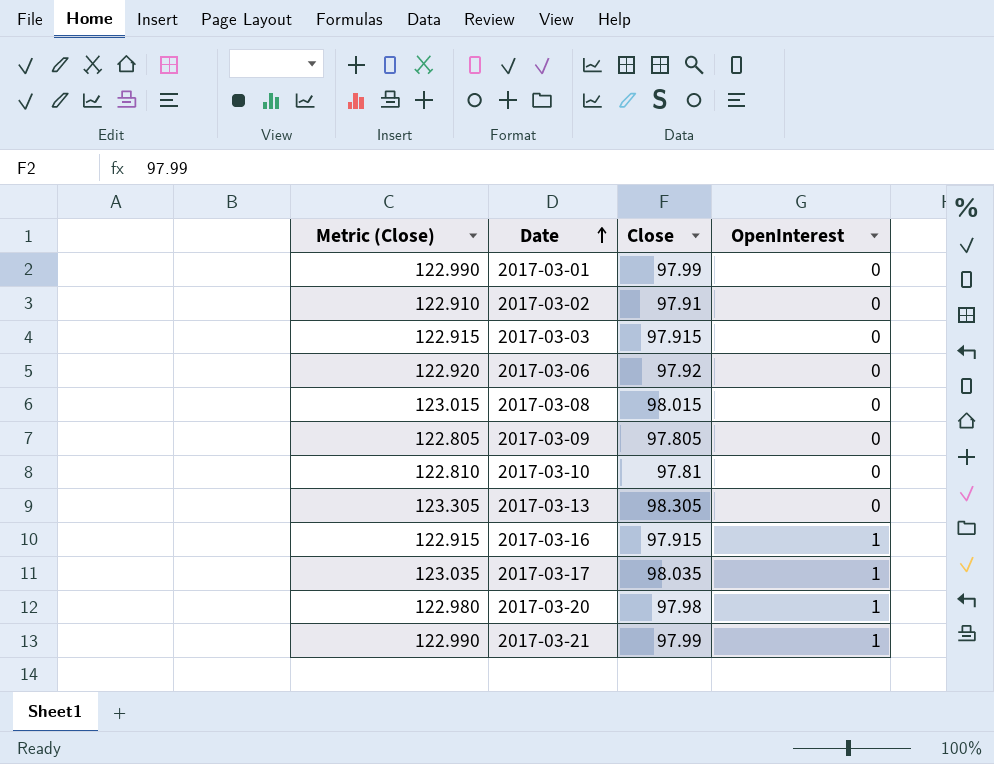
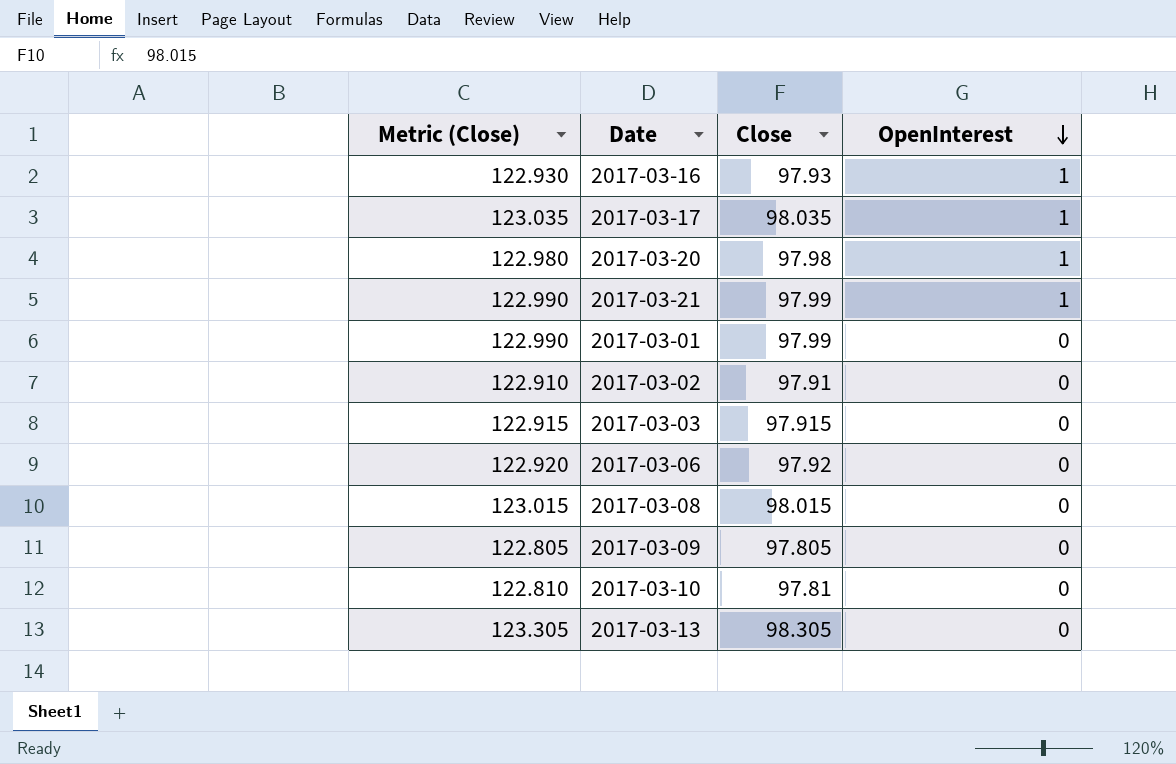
row order: Date ascending -> OpenInterest descending
2017-03-16 | Metric (Close): 122.915 -> 122.930
2017-03-16 | Close: 97.915 -> 97.93

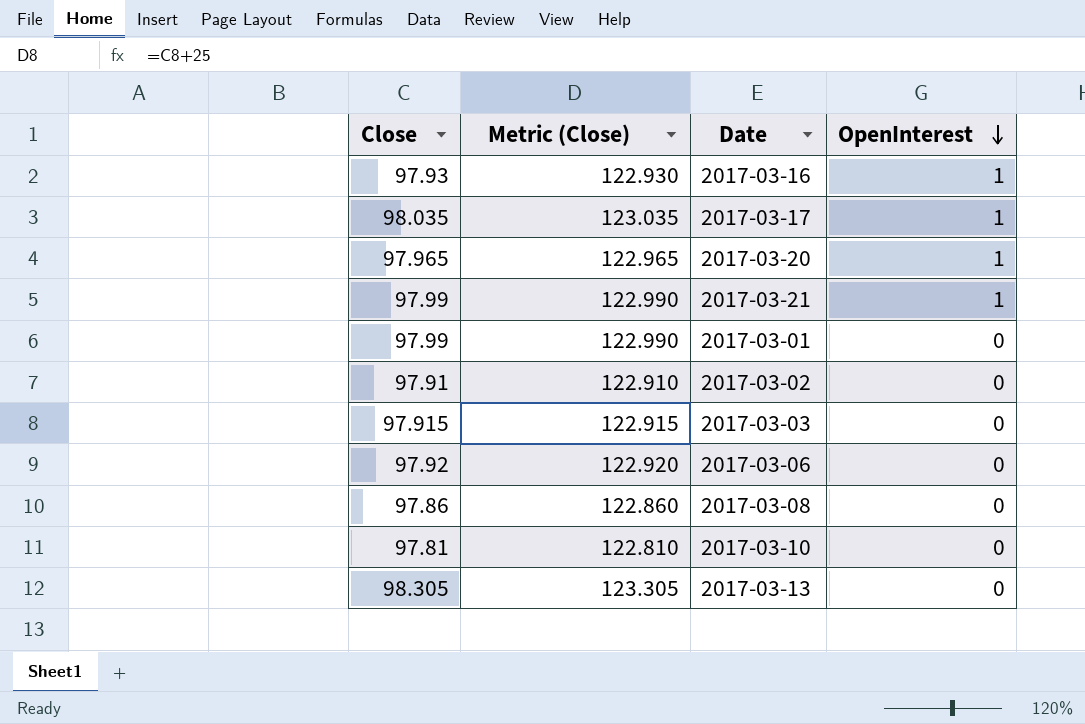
column Close | position: 3 -> 1
row 2017-03-09: 122.805 | 97.805 | 0 -> none
2017-03-20 | Close: 97.98 -> 97.965
2017-03-20 | Metric (Close): 122.980 -> 122.965
2017-03-08 | Close: 98.015 -> 97.86
2017-03-08 | Metric (Close): 123.015 -> 122.860

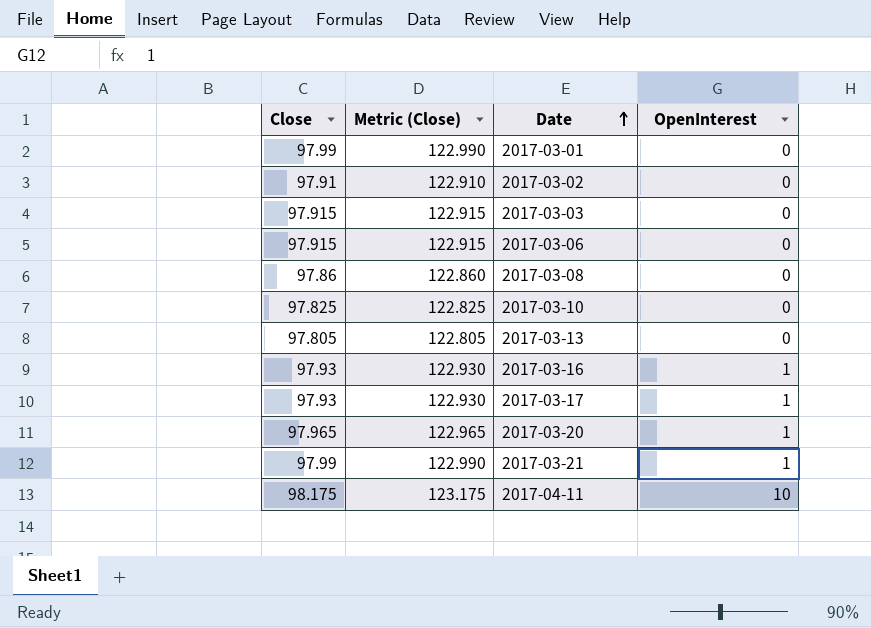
row order: OpenInterest descending -> Date ascending
2017-03-06 | Close: 97.92 -> 97.915
2017-03-06 | Metric (Close): 122.920 -> 122.915
2017-03-10 | Close: 97.81 -> 97.825
2017-03-10 | Metric (Close): 122.810 -> 122.825
2017-03-13 | Close: 98.305 -> 97.805
2017-03-13 | Metric (Close): 123.305 -> 122.805
2017-03-17 | Close: 98.035 -> 97.93
2017-03-17 | Metric (Close): 123.035 -> 122.930
row 2017-04-11: none -> 98.175 | 123.175 | 10

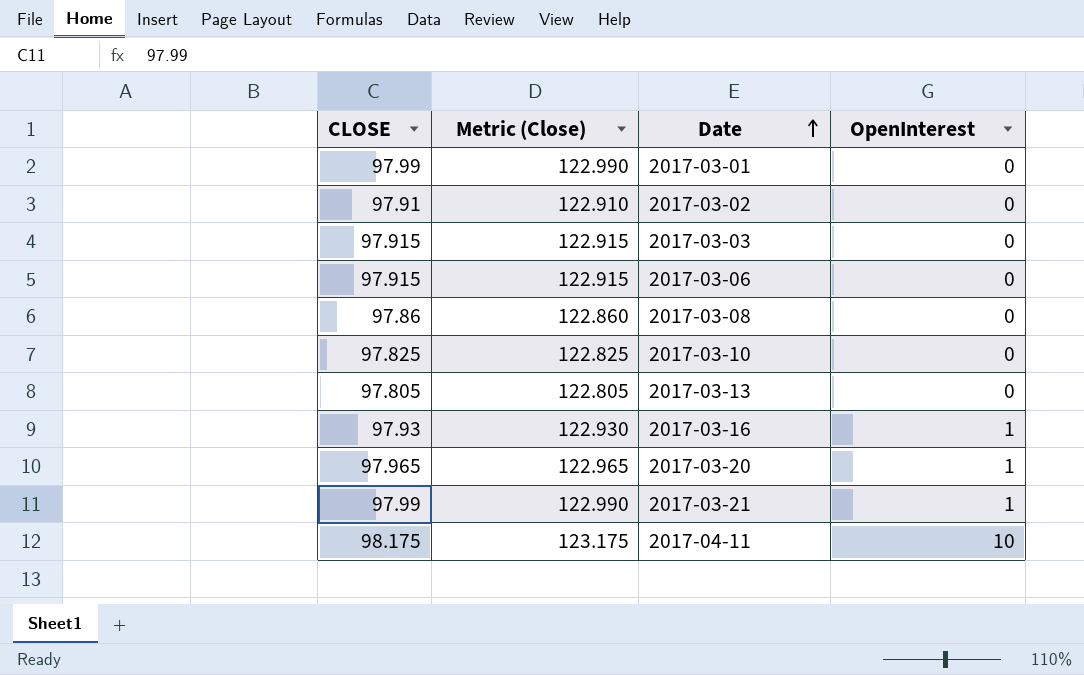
column name: Close -> CLOSE
row 2017-03-17: 97.93 | 122.930 | 1 -> none

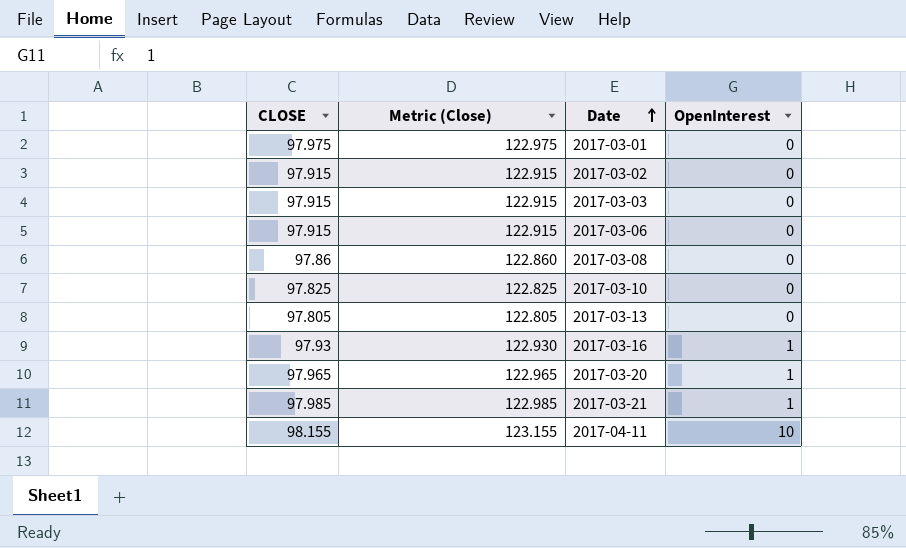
2017-03-01 | CLOSE: 97.99 -> 97.975
2017-03-01 | Metric (Close): 122.990 -> 122.975
2017-03-02 | CLOSE: 97.91 -> 97.915
2017-03-02 | Metric (Close): 122.910 -> 122.915
2017-03-21 | CLOSE: 97.99 -> 97.985
2017-03-21 | Metric (Close): 122.990 -> 122.985
2017-04-11 | CLOSE: 98.175 -> 98.155
2017-04-11 | Metric (Close): 123.175 -> 123.155

